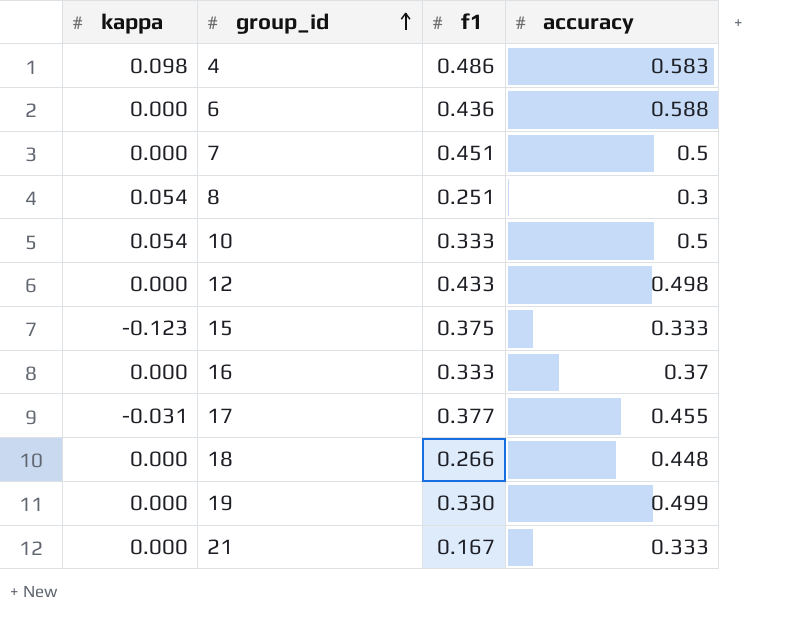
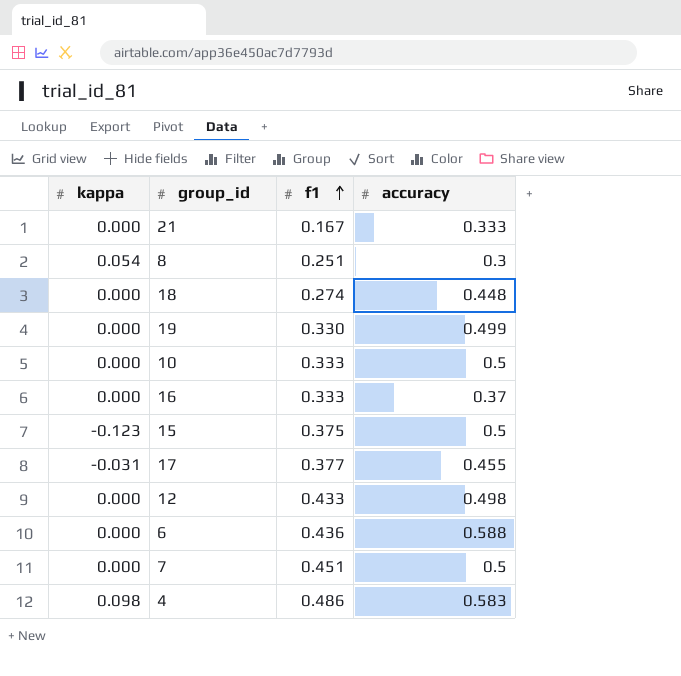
row order: group_id ascending -> f1 ascending
18 | f1: 0.266 -> 0.274
10 | kappa: 0.054 -> 0.000
15 | accuracy: 0.333 -> 0.5

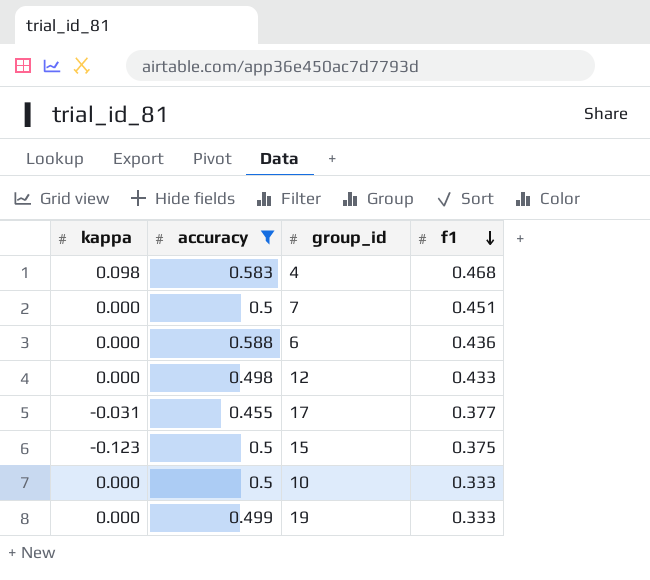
filter: none -> accuracy >= 0.455
row order: f1 ascending -> f1 descending
column accuracy | position: 4 -> 2
4 | f1: 0.486 -> 0.468
19 | f1: 0.330 -> 0.333

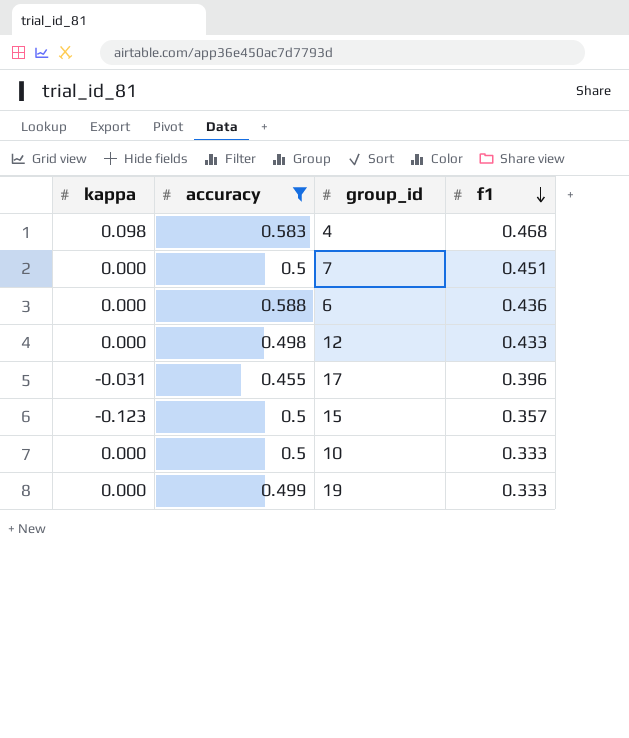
17 | f1: 0.377 -> 0.396
15 | f1: 0.375 -> 0.357

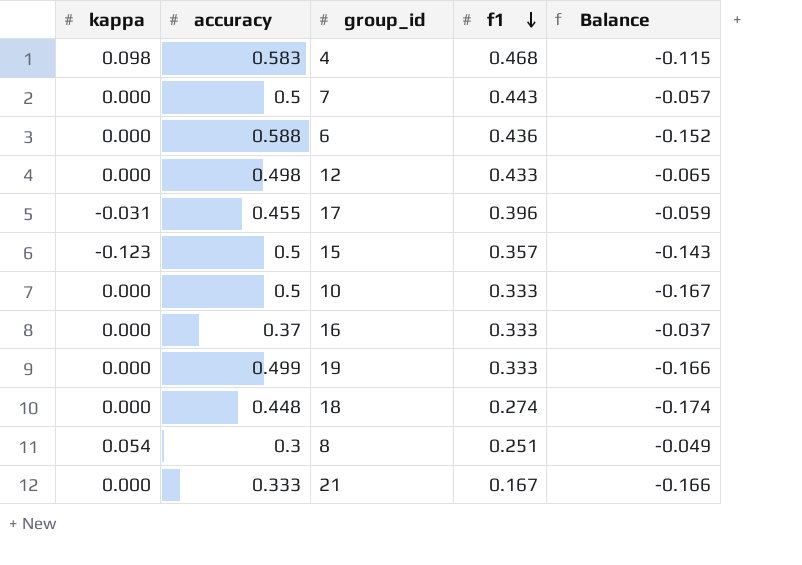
filter: accuracy >= 0.455 -> none
column Balance | formula: none -> [f1] - [accuracy]
7 | f1: 0.451 -> 0.443

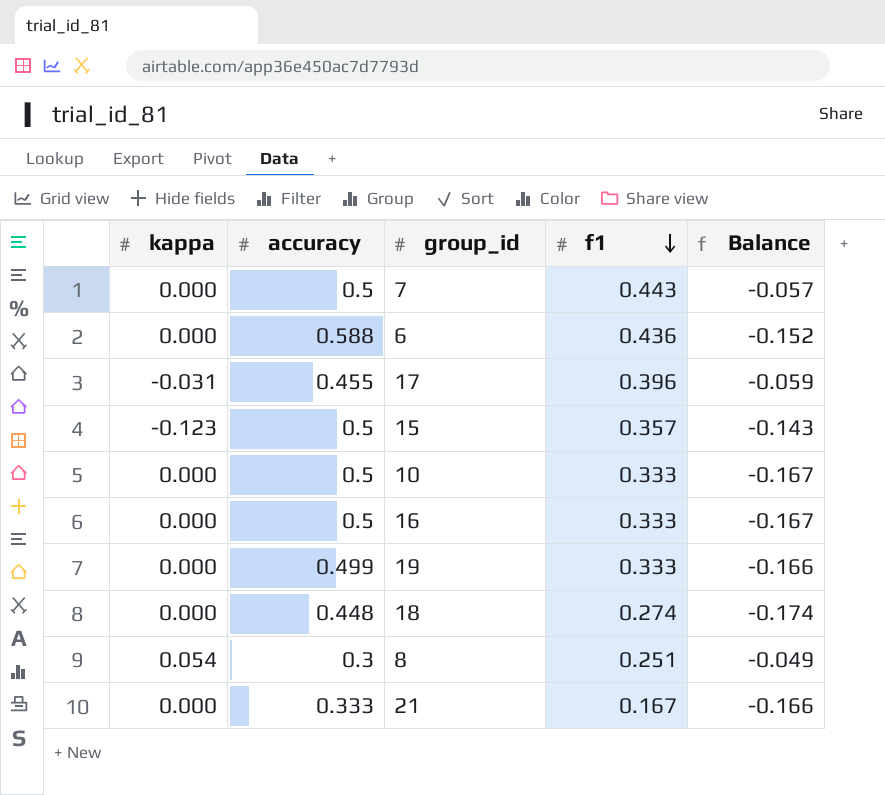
row 4: 0.098 | 0.583 | 0.468 | -0.115 -> none
row 12: 0.000 | 0.498 | 0.433 | -0.065 -> none
16 | accuracy: 0.37 -> 0.5
16 | Balance: -0.037 -> -0.167

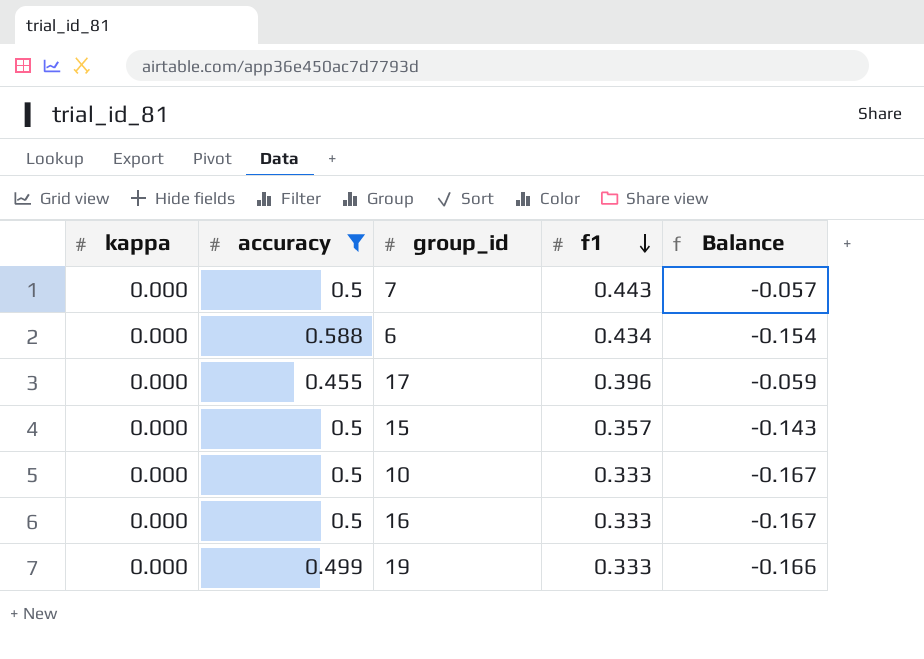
filter: none -> accuracy >= 0.455
6 | f1: 0.436 -> 0.434
6 | Balance: -0.152 -> -0.154
17 | kappa: -0.031 -> 0.000
15 | kappa: -0.123 -> 0.000

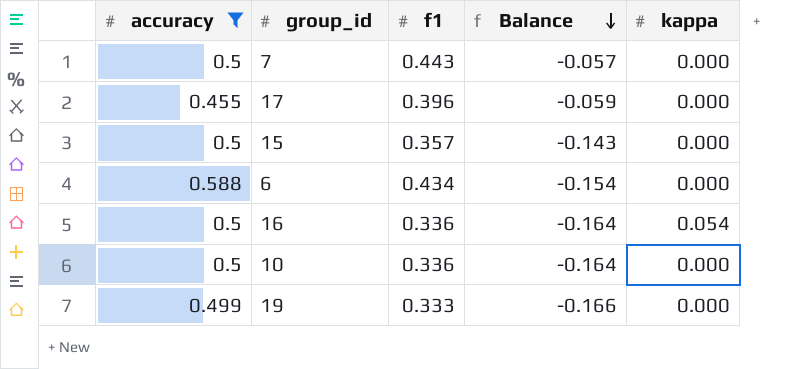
row order: f1 descending -> Balance descending
column kappa | position: 1 -> 5
16 | f1: 0.333 -> 0.336
16 | Balance: -0.167 -> -0.164
16 | kappa: 0.000 -> 0.054
10 | f1: 0.333 -> 0.336
10 | Balance: -0.167 -> -0.164

